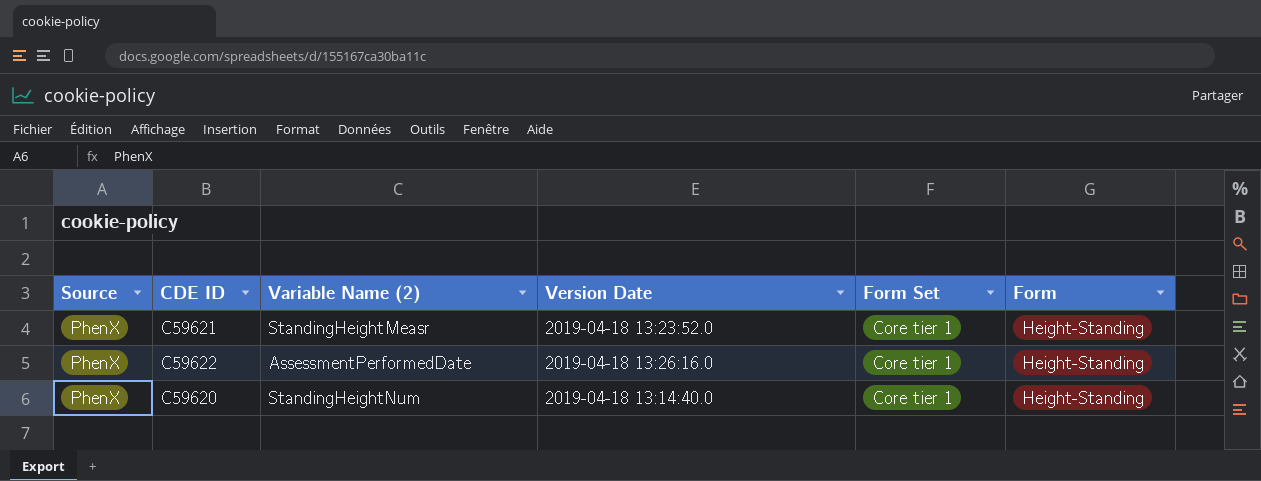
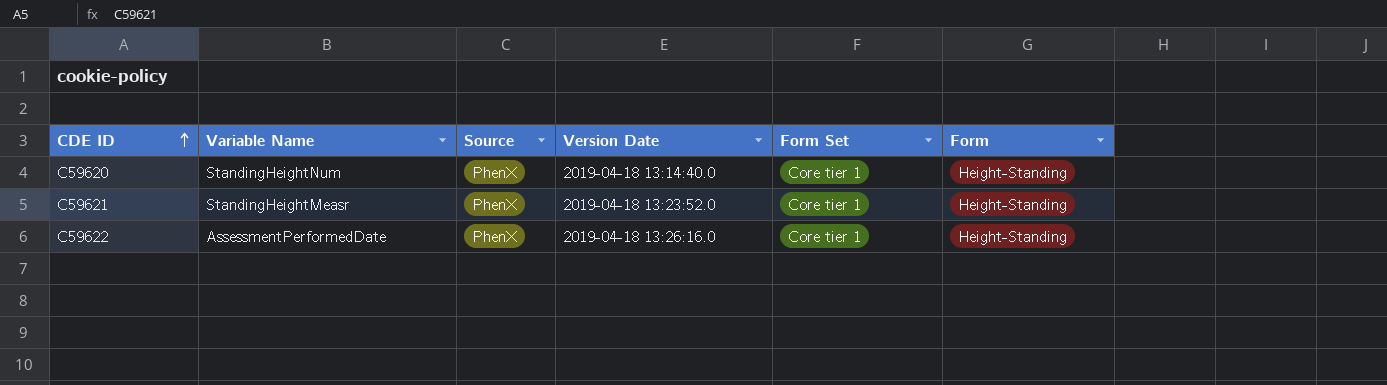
row order: none -> CDE ID ascending
column name: Variable Name (2) -> Variable Name
column Source | position: 1 -> 3

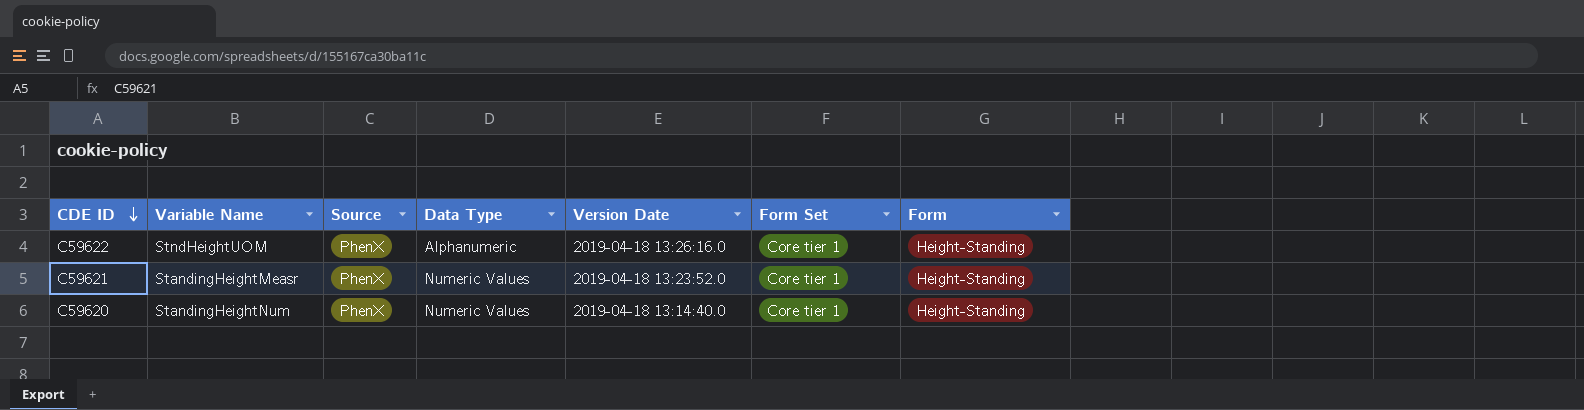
row order: CDE ID ascending -> CDE ID descending
column Data Type | position: none -> 4
C59622 | Variable Name: AssessmentPerformedDate -> StndHeightUOM

